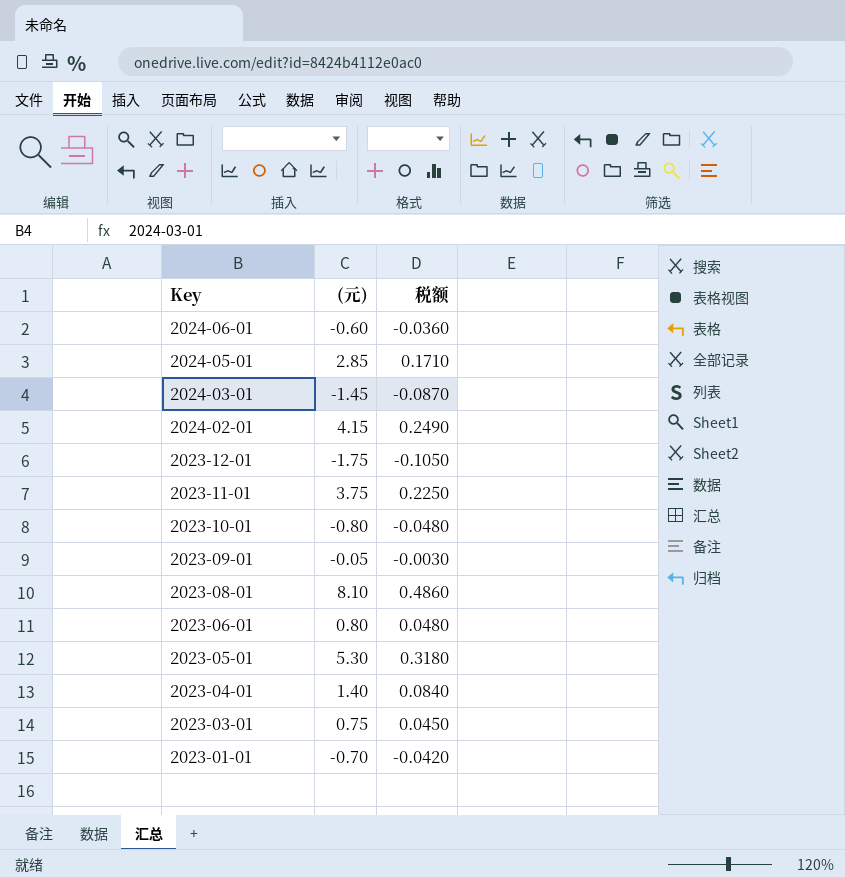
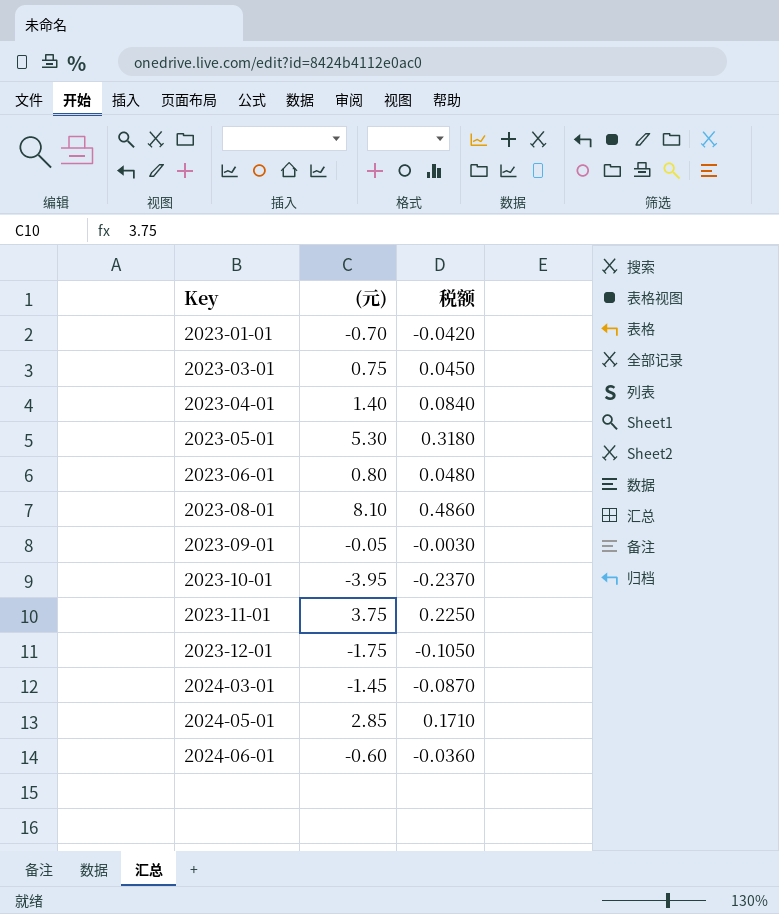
row order: Key descending -> Key ascending
row 2024-02-01: 4.15 | 0.2490 -> none
2023-10-01 | (元): -0.80 -> -3.95
2023-10-01 | 税额: -0.0480 -> -0.2370

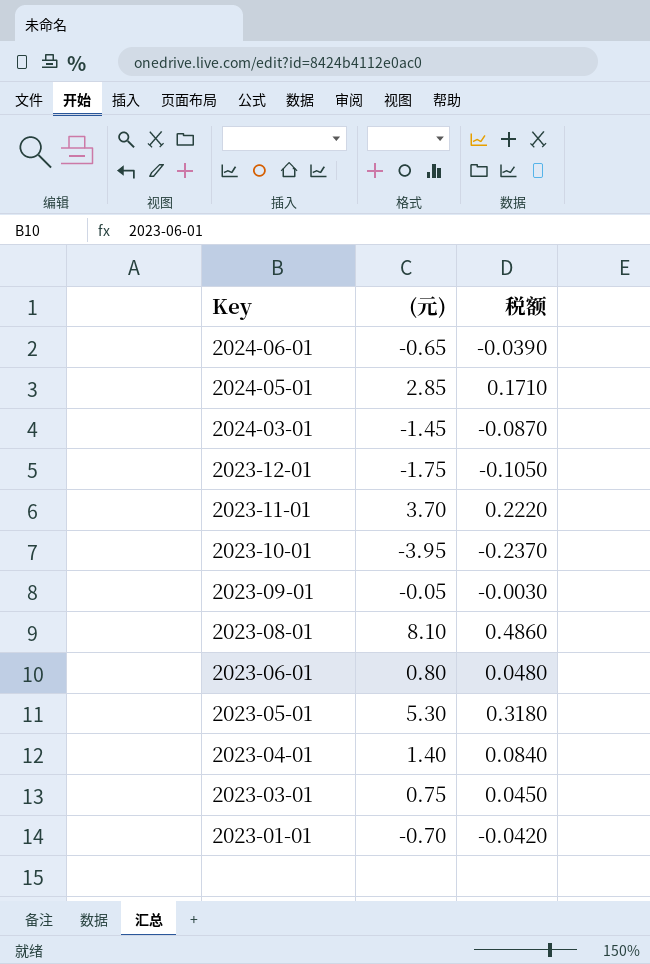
row order: Key ascending -> Key descending
2024-06-01 | (元): -0.60 -> -0.65
2024-06-01 | 税额: -0.0360 -> -0.0390
2023-11-01 | (元): 3.75 -> 3.70
2023-11-01 | 税额: 0.2250 -> 0.2220

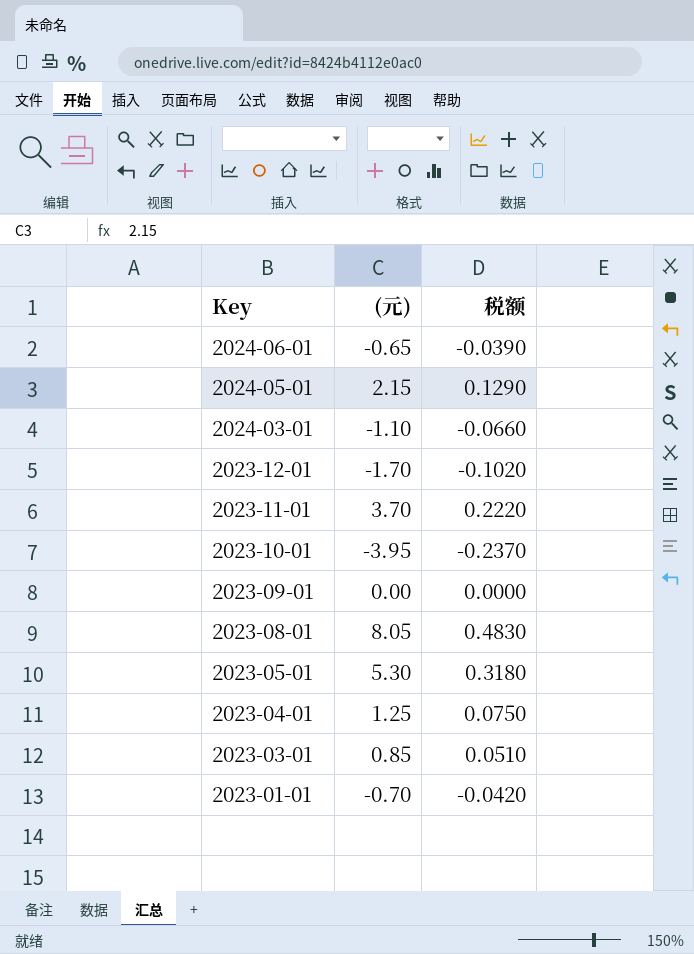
row 2023-06-01: 0.80 | 0.0480 -> none
2024-05-01 | (元): 2.85 -> 2.15
2024-05-01 | 税额: 0.1710 -> 0.1290
2024-03-01 | (元): -1.45 -> -1.10
2024-03-01 | 税额: -0.0870 -> -0.0660
2023-12-01 | (元): -1.75 -> -1.70
2023-12-01 | 税额: -0.1050 -> -0.1020
2023-09-01 | (元): -0.05 -> 0.00
2023-09-01 | 税额: -0.0030 -> 0.0000
2023-08-01 | (元): 8.10 -> 8.05
2023-08-01 | 税额: 0.4860 -> 0.4830
2023-04-01 | (元): 1.40 -> 1.25
2023-04-01 | 税额: 0.0840 -> 0.0750
2023-03-01 | (元): 0.75 -> 0.85
2023-03-01 | 税额: 0.0450 -> 0.0510

